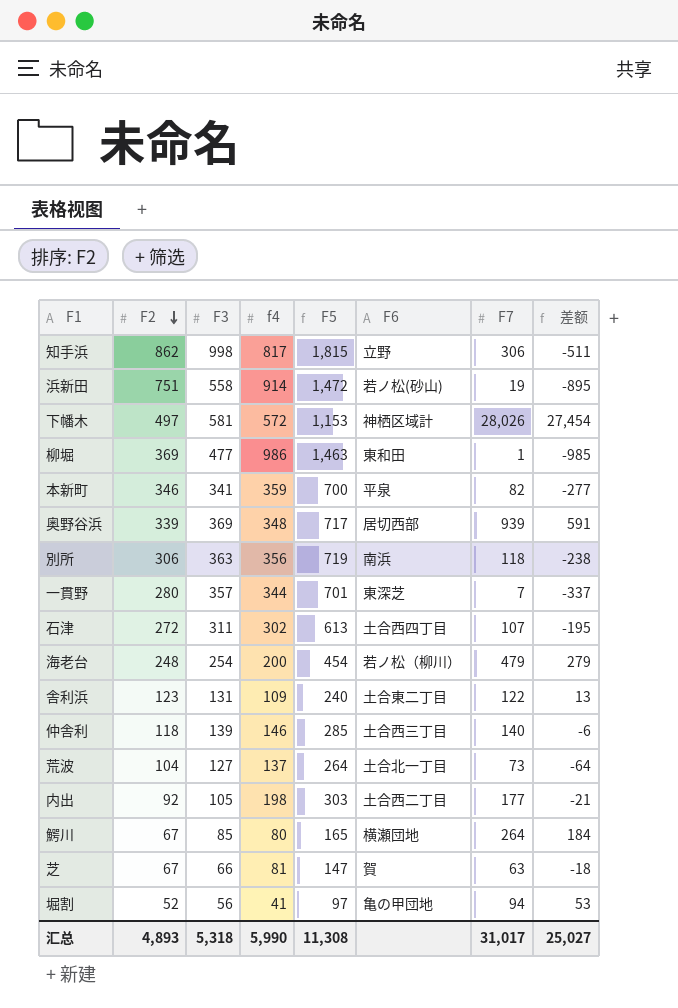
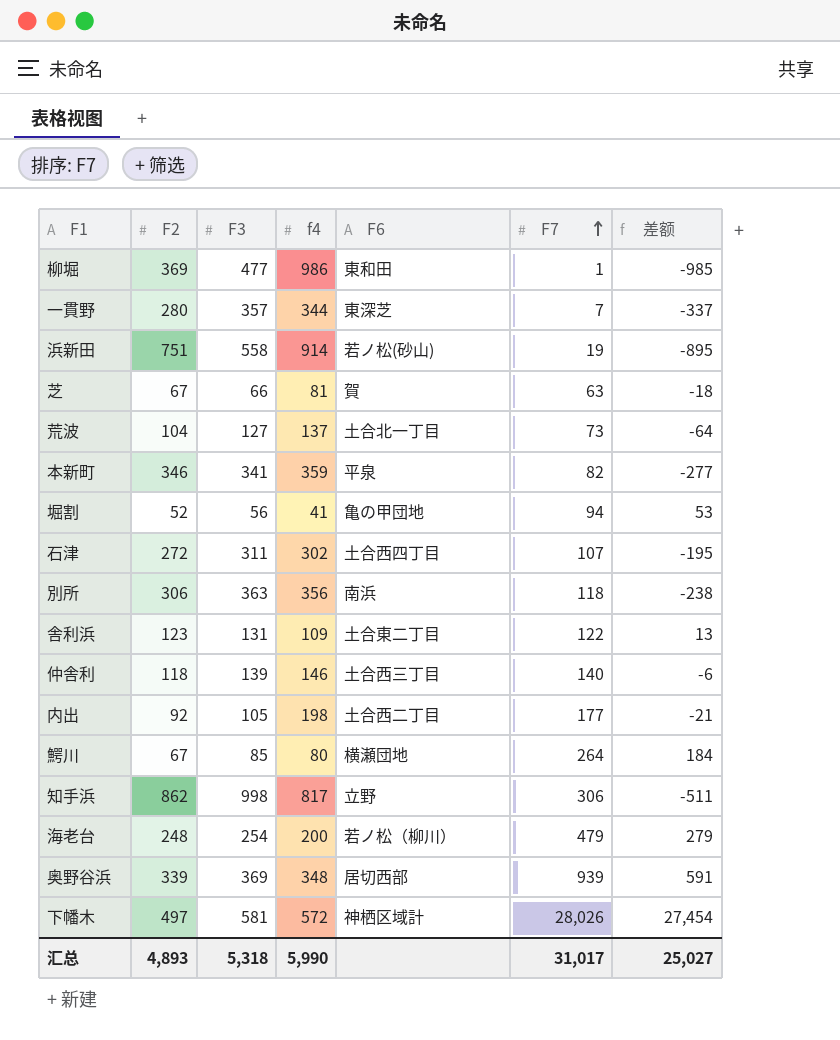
row order: F2 descending -> F7 ascending
column F5 | formula: [F3] + [f4] -> none

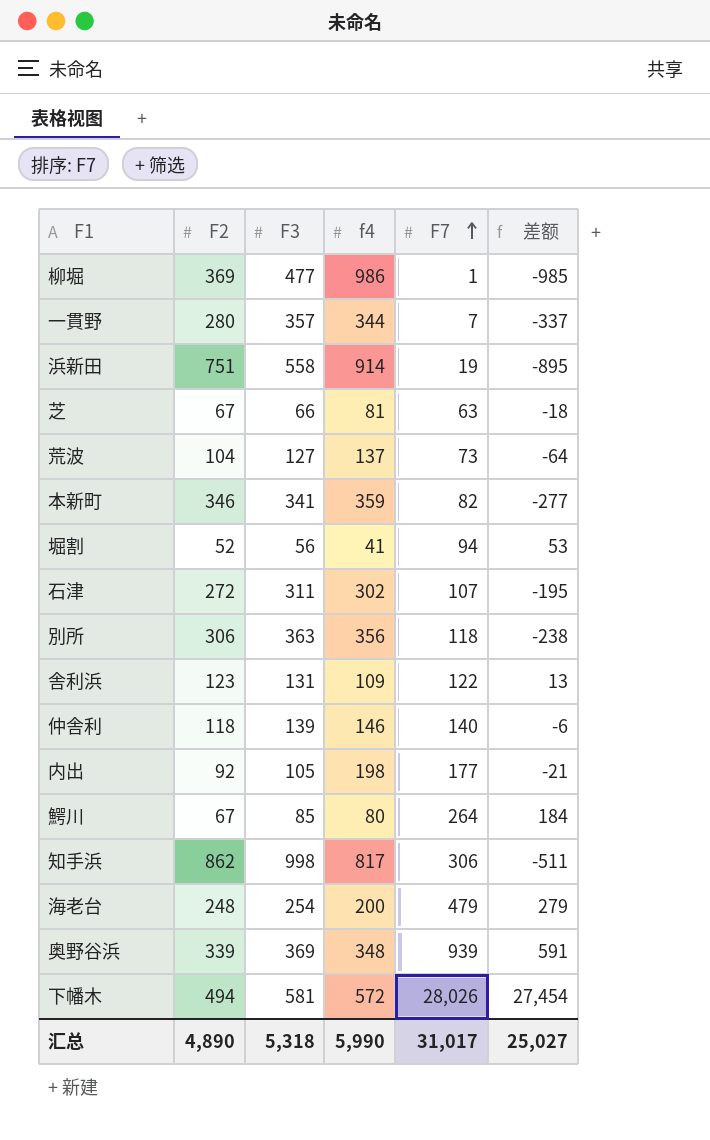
column F6 | position: 5 -> none
下幡木 | F2: 497 -> 494
汇总 | F2: 4,893 -> 4,890

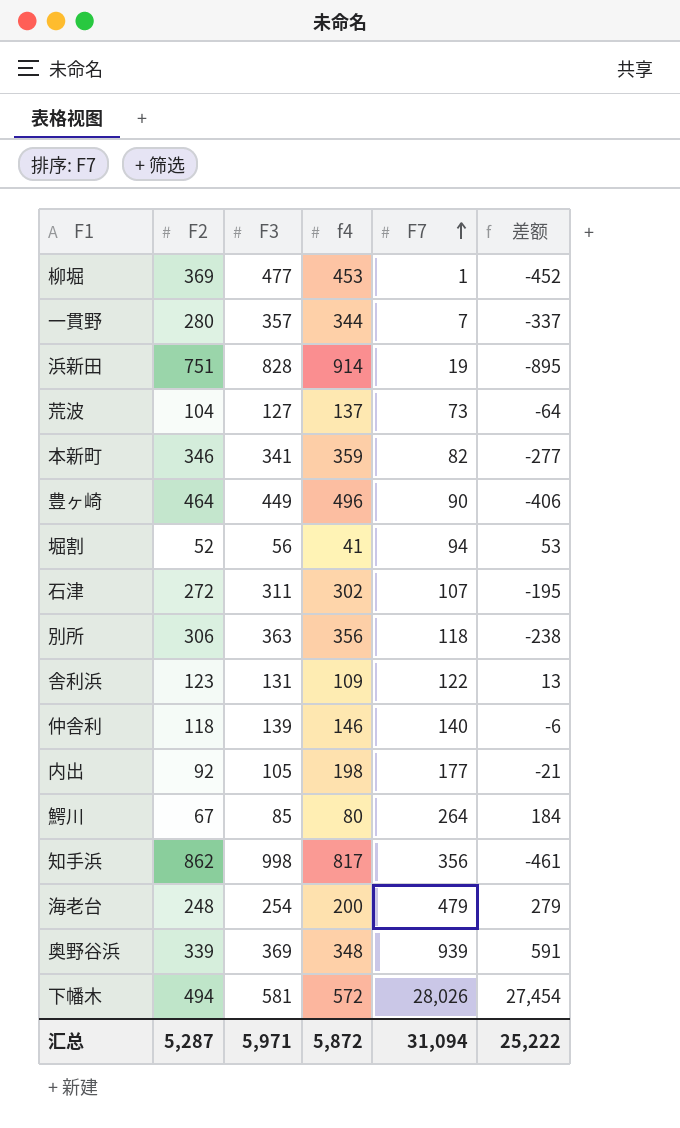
row 芝: 67 | 66 | 81 | 63 | -18 -> none
柳堀 | f4: 986 -> 453
柳堀 | 差额: -985 -> -452
浜新田 | F3: 558 -> 828
row 豊ヶ崎: none -> 464 | 449 | 496 | 90 | -406
知手浜 | F7: 306 -> 356
知手浜 | 差额: -511 -> -461
汇总 | F2: 4,890 -> 5,287
汇总 | F3: 5,318 -> 5,971
汇总 | f4: 5,990 -> 5,872
汇总 | F7: 31,017 -> 31,094
汇总 | 差额: 25,027 -> 25,222

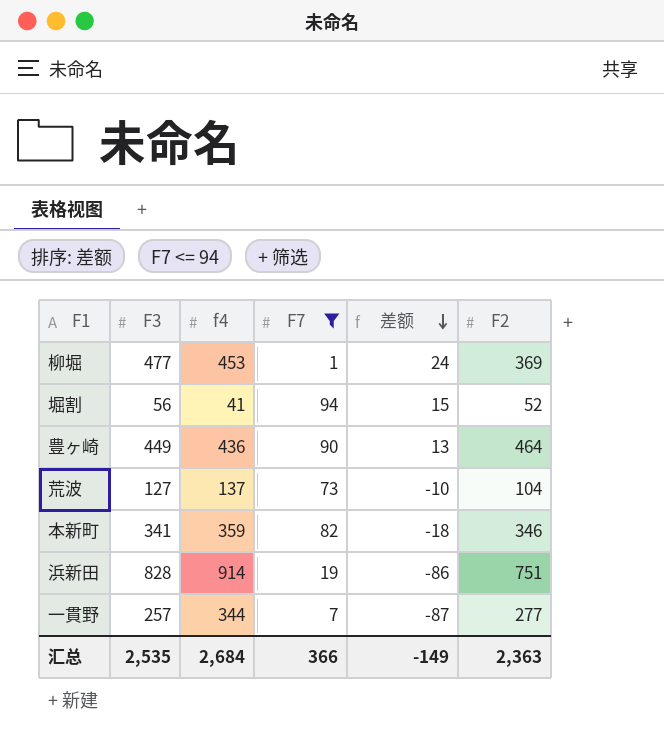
filter: none -> F7 <= 94
row order: F7 ascending -> 差额 descending
column 差额 | formula: [F7] - [f4] -> [F3] - [f4]
column F2 | position: 2 -> 6
豊ヶ崎 | f4: 496 -> 436
一貫野 | F3: 357 -> 257
一貫野 | F2: 280 -> 277
汇总 | F3: 5,971 -> 2,535
汇总 | f4: 5,872 -> 2,684
汇总 | F7: 31,094 -> 366
汇总 | 差额: 25,222 -> -149
汇总 | F2: 5,287 -> 2,363

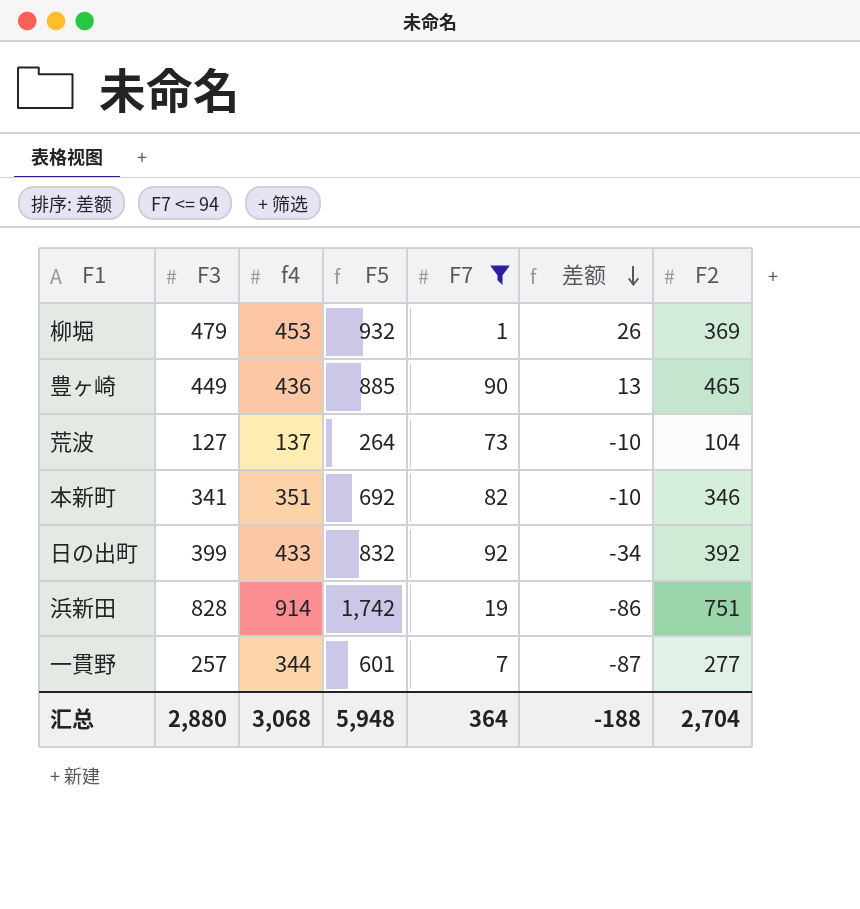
column F5 | formula: none -> [F3] + [f4]
row 堀割: 56 | 41 | 94 | 15 | 52 -> none
柳堀 | F3: 477 -> 479
柳堀 | 差额: 24 -> 26
豊ヶ崎 | F2: 464 -> 465
本新町 | f4: 359 -> 351
本新町 | 差额: -18 -> -10
row 日の出町: none -> 399 | 433 | 832 | 92 | -34 | 392
汇总 | F3: 2,535 -> 2,880
汇总 | f4: 2,684 -> 3,068
汇总 | F7: 366 -> 364
汇总 | 差额: -149 -> -188
汇总 | F2: 2,363 -> 2,704

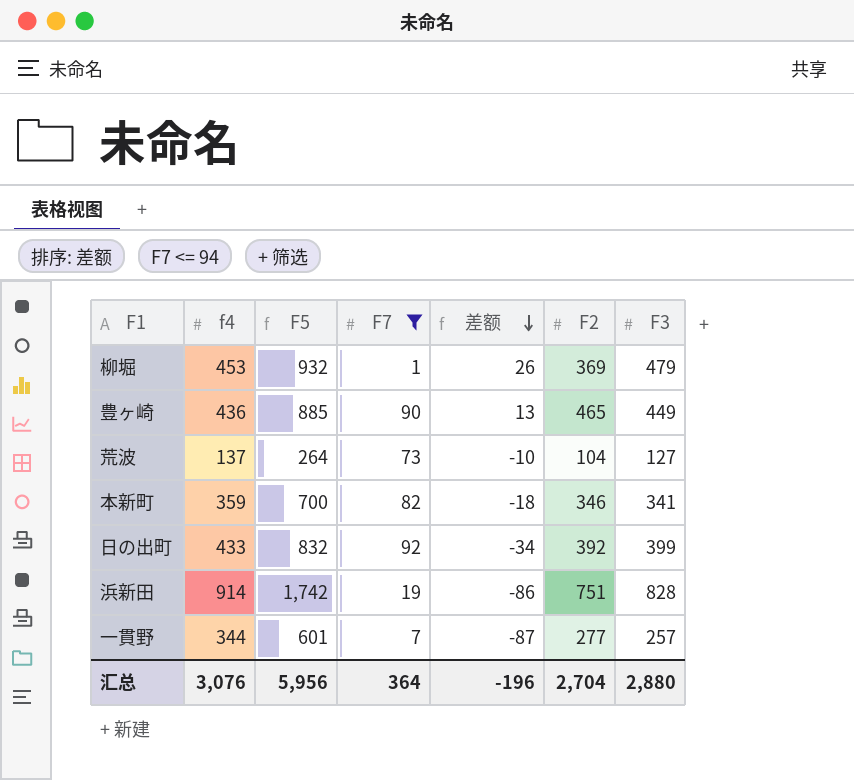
column F3 | position: 2 -> 7
本新町 | f4: 351 -> 359
本新町 | F5: 692 -> 700
本新町 | 差额: -10 -> -18
汇总 | f4: 3,068 -> 3,076
汇总 | F5: 5,948 -> 5,956
汇总 | 差额: -188 -> -196

